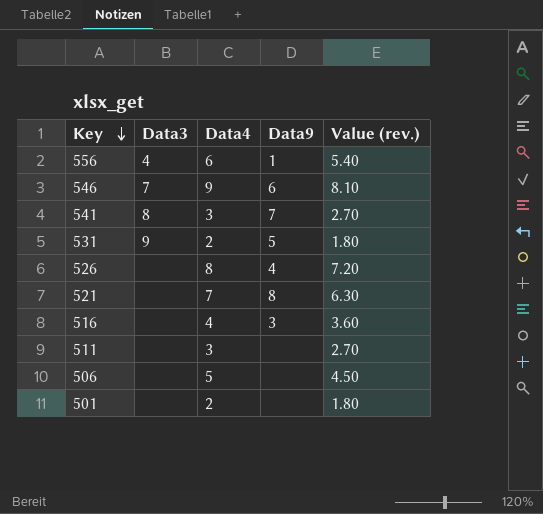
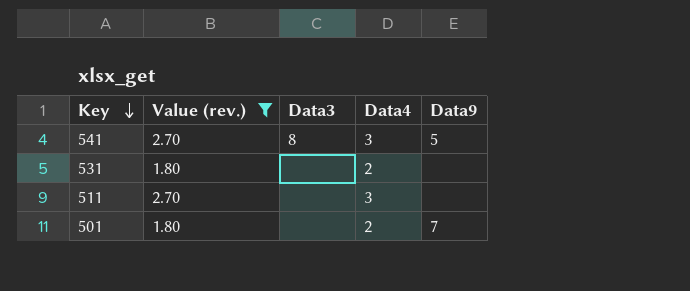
filter: none -> Value (rev.) <= 2.70
column Value (rev.) | position: 5 -> 2
541 | Data9: 7 -> 5
531 | Data3: 9 -> none
531 | Data9: 5 -> none
501 | Data9: none -> 7

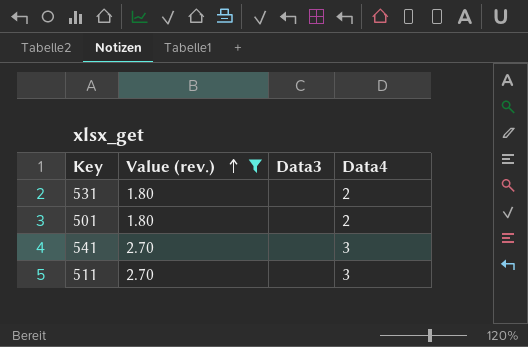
row order: Key descending -> Value (rev.) ascending
column Data9 | position: 5 -> none
541 | Data3: 8 -> none

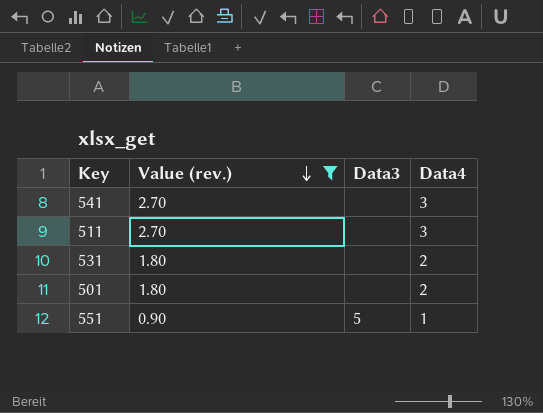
row order: Value (rev.) ascending -> Value (rev.) descending
row 551: none -> 0.90 | 5 | 1

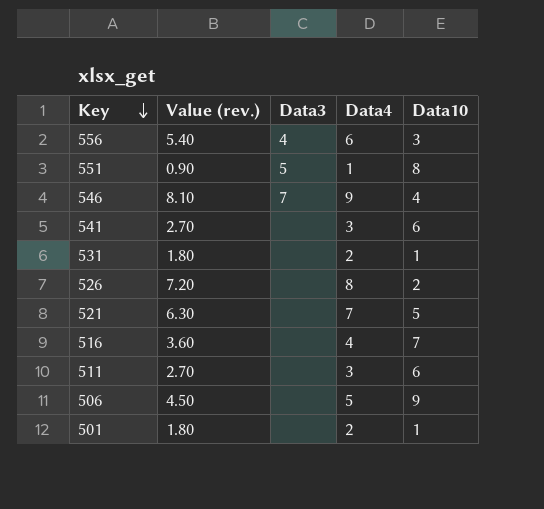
filter: Value (rev.) <= 2.70 -> none
row order: Value (rev.) descending -> Key descending
column Data10 | position: none -> 5

